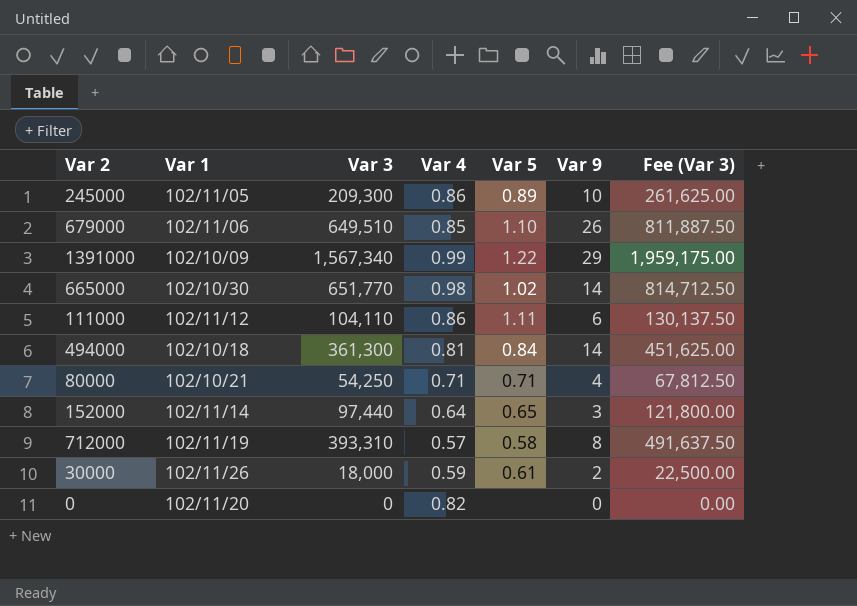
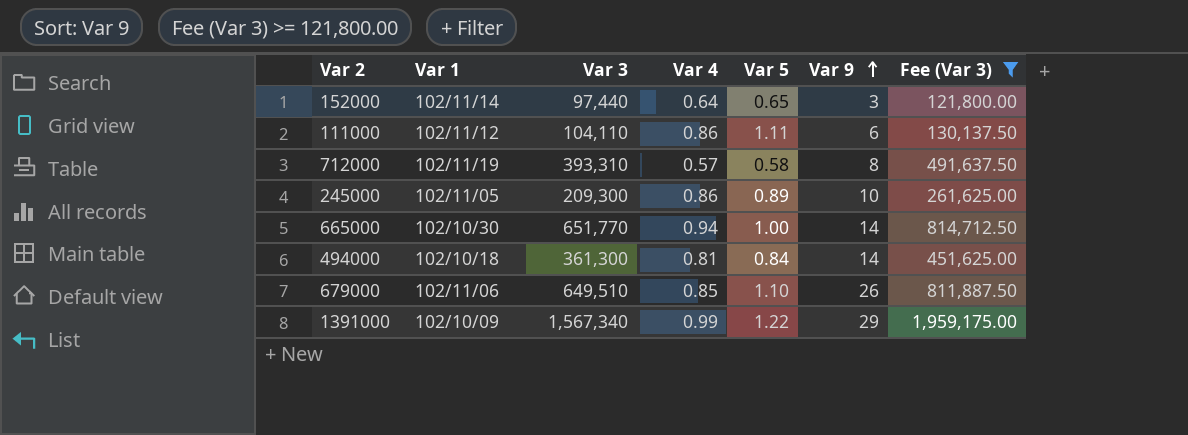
filter: none -> Fee (Var 3) >= 121,800.00
row order: none -> Var 9 ascending
665000 | Var 4: 0.98 -> 0.94
665000 | Var 5: 1.02 -> 1.00

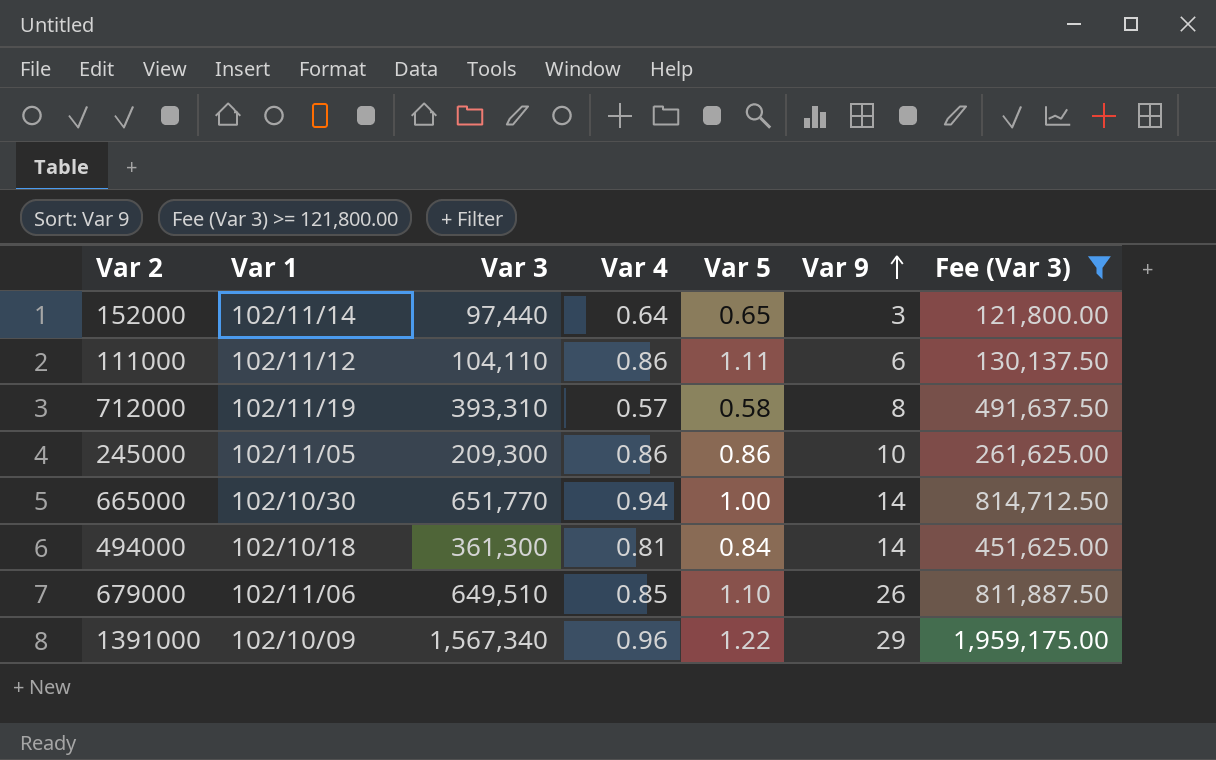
245000 | Var 5: 0.89 -> 0.86
1391000 | Var 4: 0.99 -> 0.96

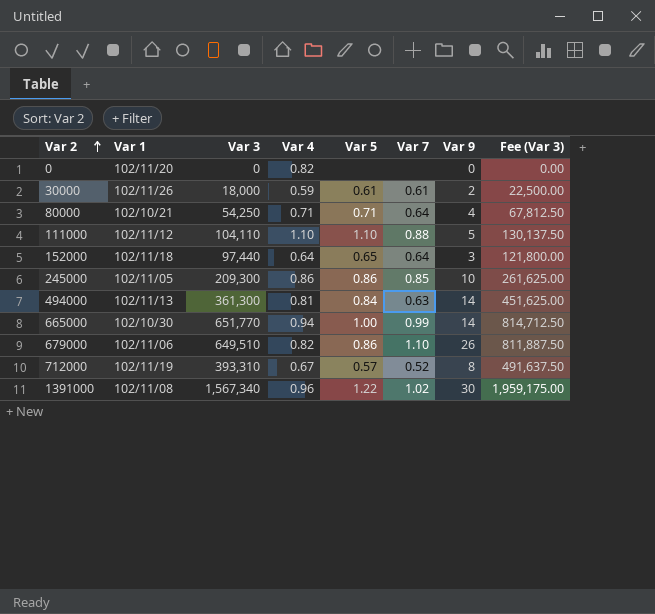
filter: Fee (Var 3) >= 121,800.00 -> none
row order: Var 9 ascending -> Var 2 ascending
column Var 7 | position: none -> 6
111000 | Var 4: 0.86 -> 1.10
111000 | Var 5: 1.11 -> 1.10
111000 | Var 9: 6 -> 5
152000 | Var 1: 102/11/14 -> 102/11/18
494000 | Var 1: 102/10/18 -> 102/11/13
679000 | Var 4: 0.85 -> 0.82
679000 | Var 5: 1.10 -> 0.86
712000 | Var 4: 0.57 -> 0.67
712000 | Var 5: 0.58 -> 0.57
1391000 | Var 1: 102/10/09 -> 102/11/08
1391000 | Var 9: 29 -> 30

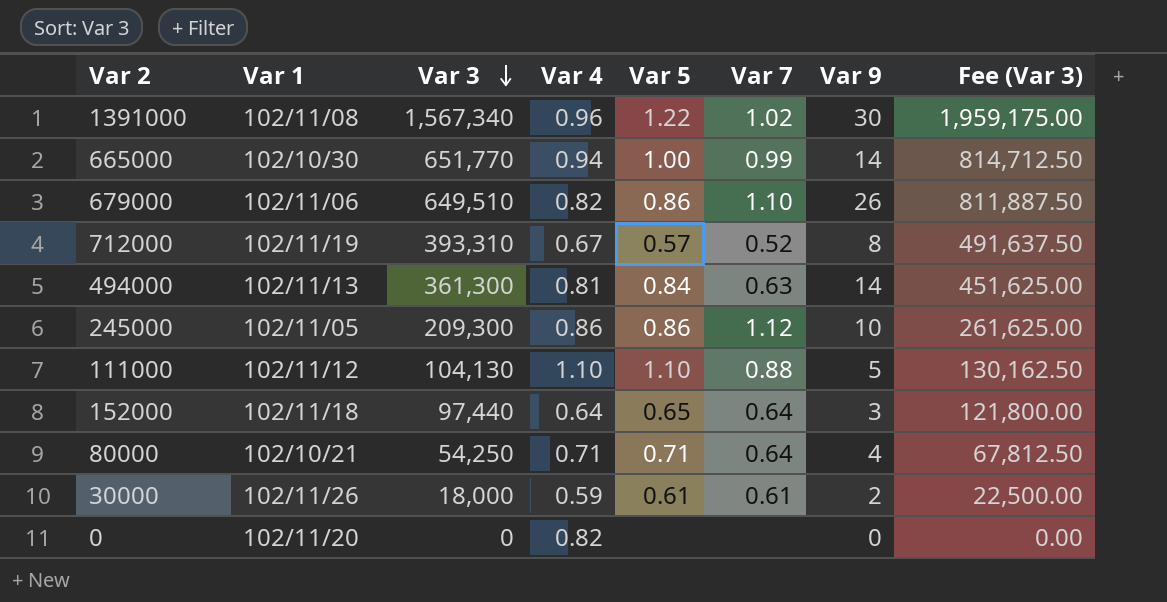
row order: Var 2 ascending -> Var 3 descending
245000 | Var 7: 0.85 -> 1.12
111000 | Var 3: 104,110 -> 104,130
111000 | Fee (Var 3): 130,137.50 -> 130,162.50

